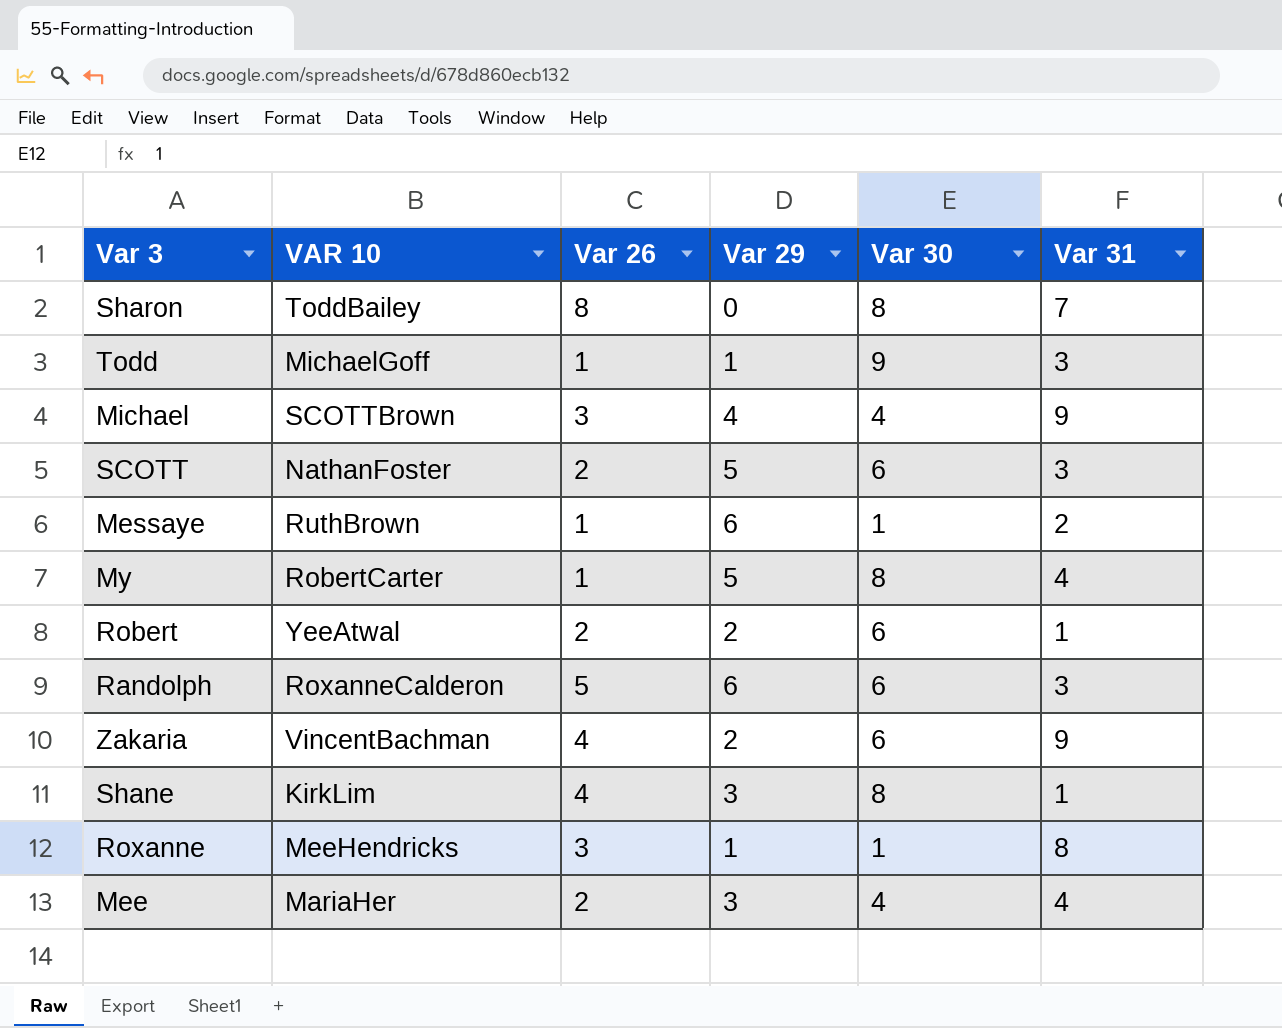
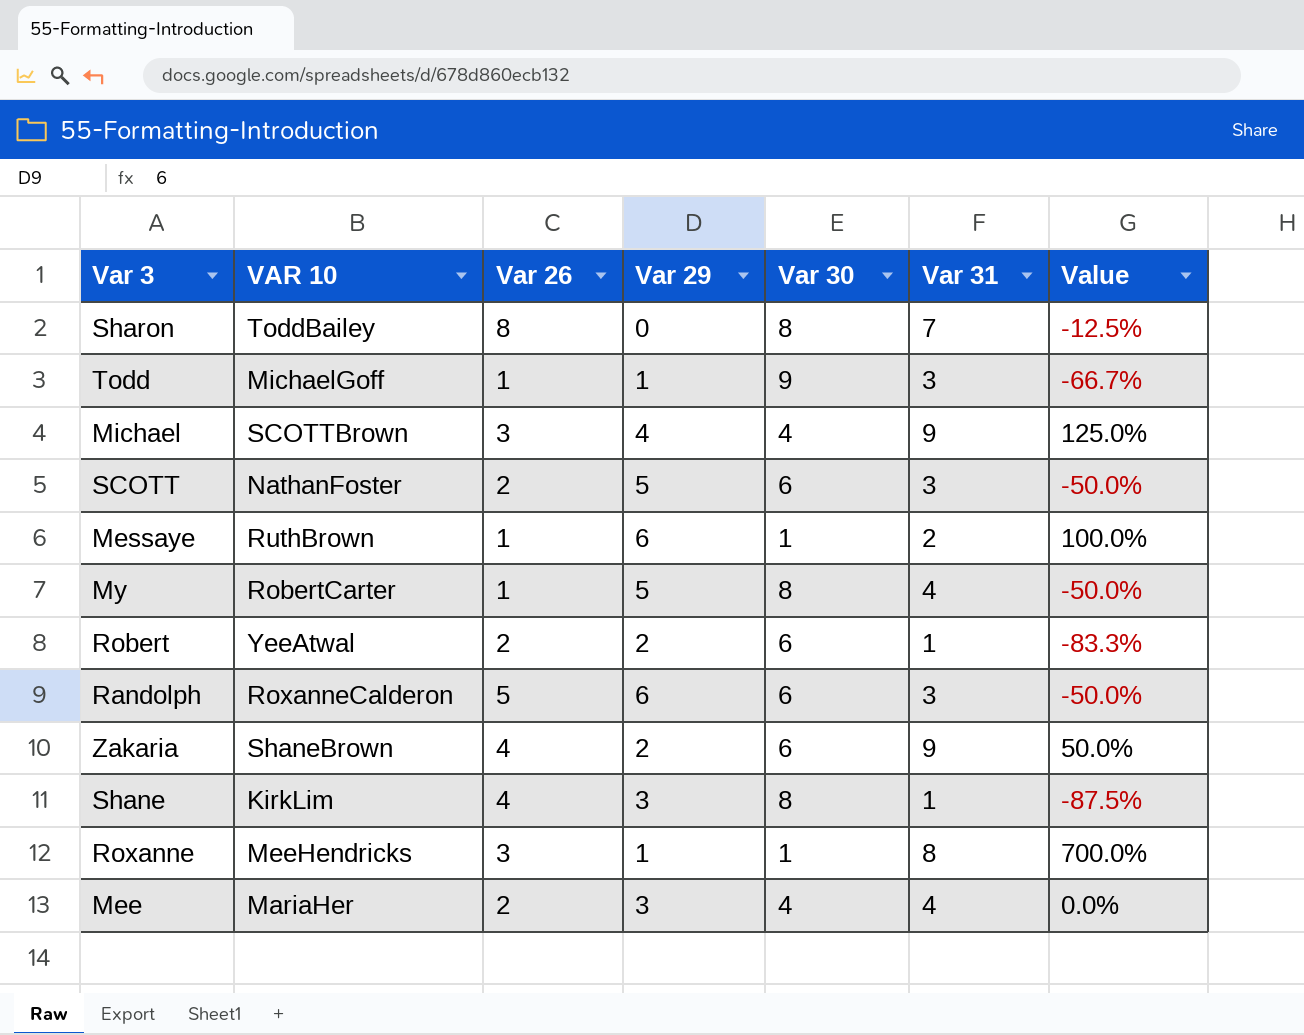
column Value | formula: none -> ([Var 31] - [Var 30]) / [Var 30]
Zakaria | VAR 10: VincentBachman -> ShaneBrown

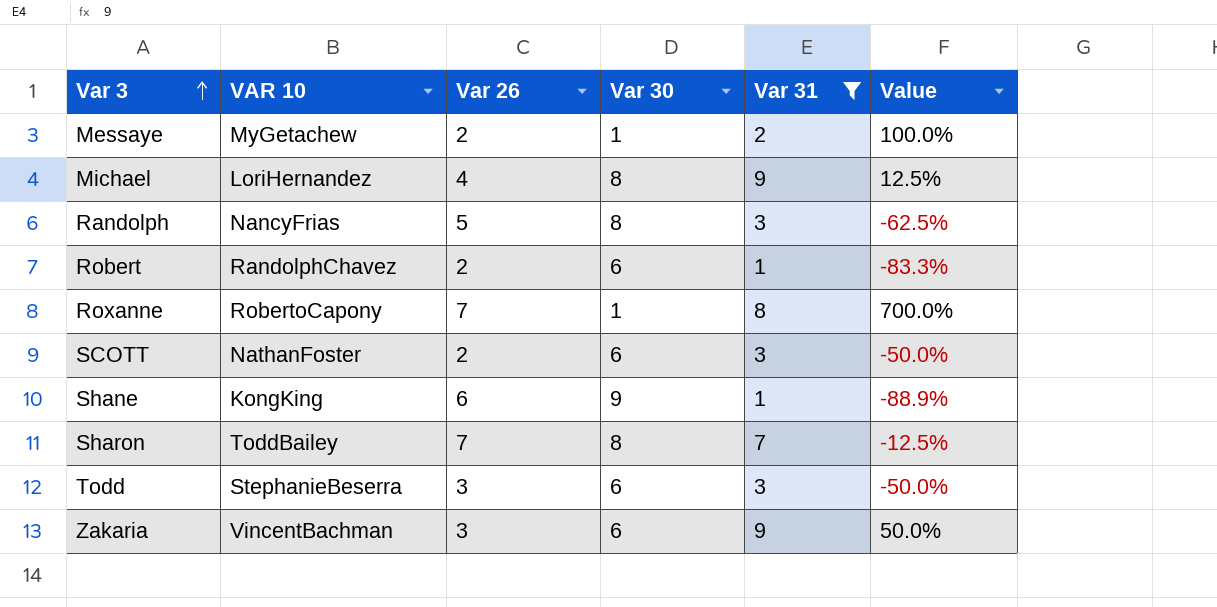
filter: none -> Var 31 != 4
row order: none -> Var 3 ascending
column Var 29 | position: 4 -> none
Messaye | VAR 10: RuthBrown -> MyGetachew
Messaye | Var 26: 1 -> 2
Michael | VAR 10: SCOTTBrown -> LoriHernandez
Michael | Var 26: 3 -> 4
Michael | Var 30: 4 -> 8
Michael | Value: 125.0% -> 12.5%
Randolph | VAR 10: RoxanneCalderon -> NancyFrias
Randolph | Var 30: 6 -> 8
Randolph | Value: -50.0% -> -62.5%
Robert | VAR 10: YeeAtwal -> RandolphChavez
Roxanne | VAR 10: MeeHendricks -> RobertoCapony
Roxanne | Var 26: 3 -> 7
Shane | VAR 10: KirkLim -> KongKing
Shane | Var 26: 4 -> 6
Shane | Var 30: 8 -> 9
Shane | Value: -87.5% -> -88.9%
Sharon | Var 26: 8 -> 7
Todd | VAR 10: MichaelGoff -> StephanieBeserra
Todd | Var 26: 1 -> 3
Todd | Var 30: 9 -> 6
Todd | Value: -66.7% -> -50.0%
Zakaria | VAR 10: ShaneBrown -> VincentBachman
Zakaria | Var 26: 4 -> 3

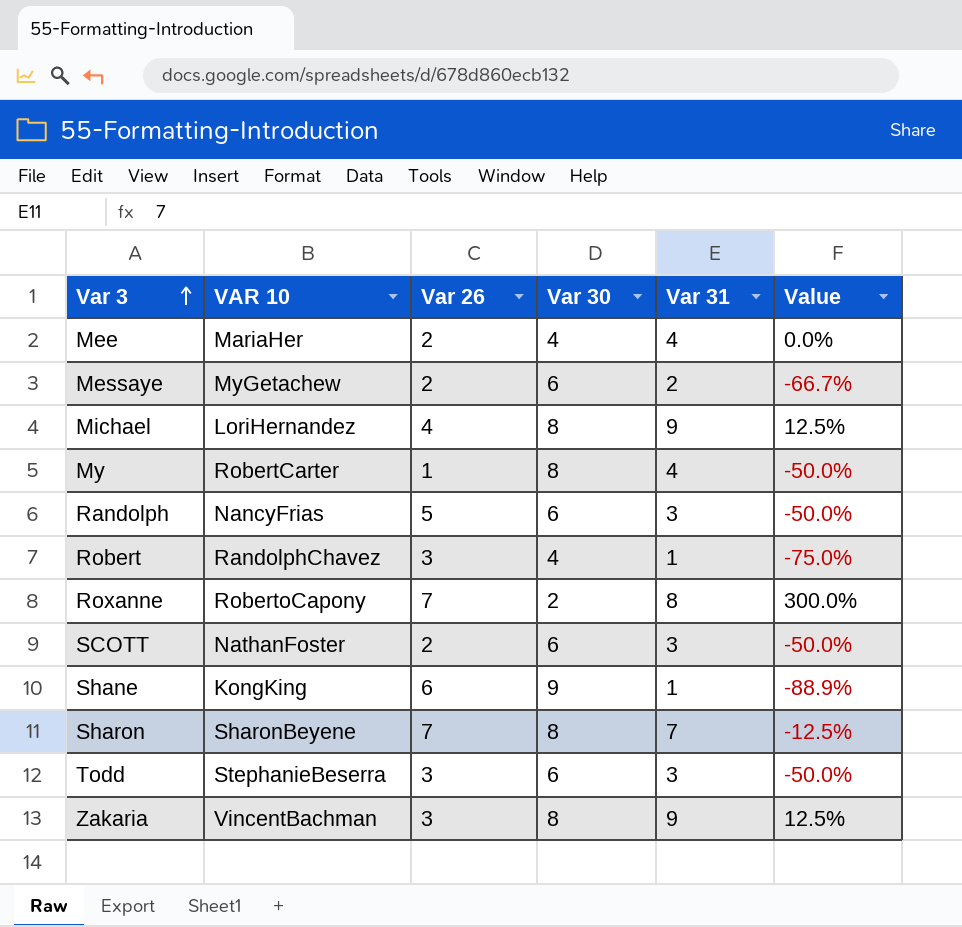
filter: Var 31 != 4 -> none
Messaye | Var 30: 1 -> 6
Messaye | Value: 100.0% -> -66.7%
Randolph | Var 30: 8 -> 6
Randolph | Value: -62.5% -> -50.0%
Robert | Var 26: 2 -> 3
Robert | Var 30: 6 -> 4
Robert | Value: -83.3% -> -75.0%
Roxanne | Var 30: 1 -> 2
Roxanne | Value: 700.0% -> 300.0%
Sharon | VAR 10: ToddBailey -> SharonBeyene
Zakaria | Var 30: 6 -> 8
Zakaria | Value: 50.0% -> 12.5%

